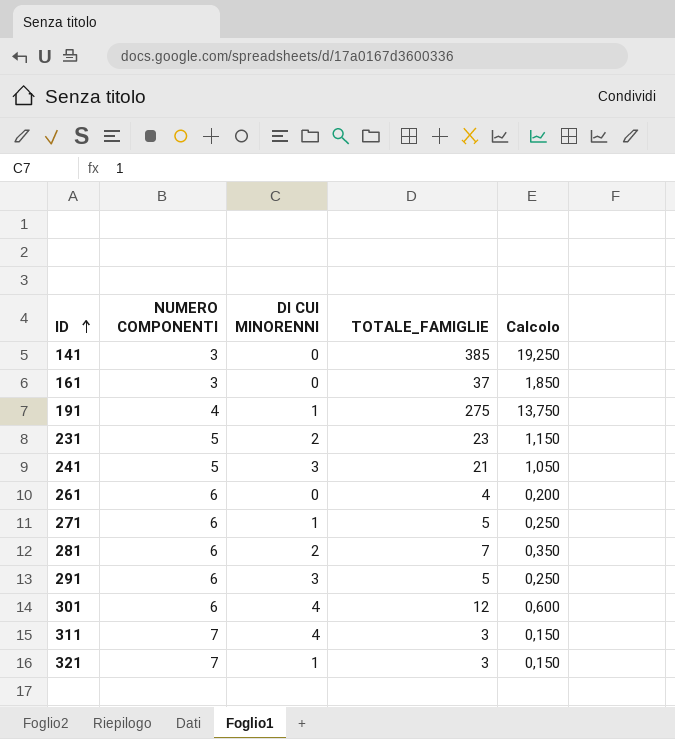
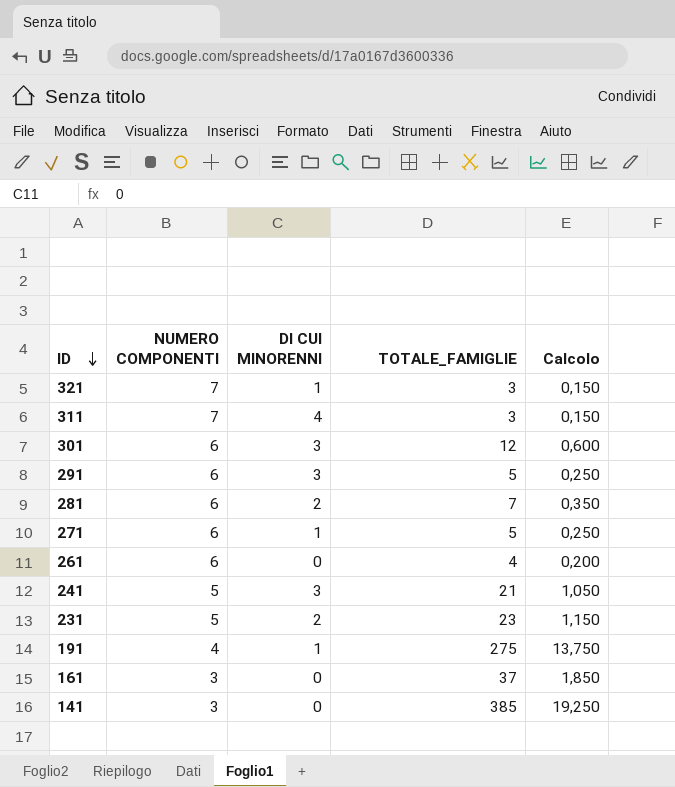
row order: ID ascending -> ID descending
301 | DI CUI MINORENNI: 4 -> 3

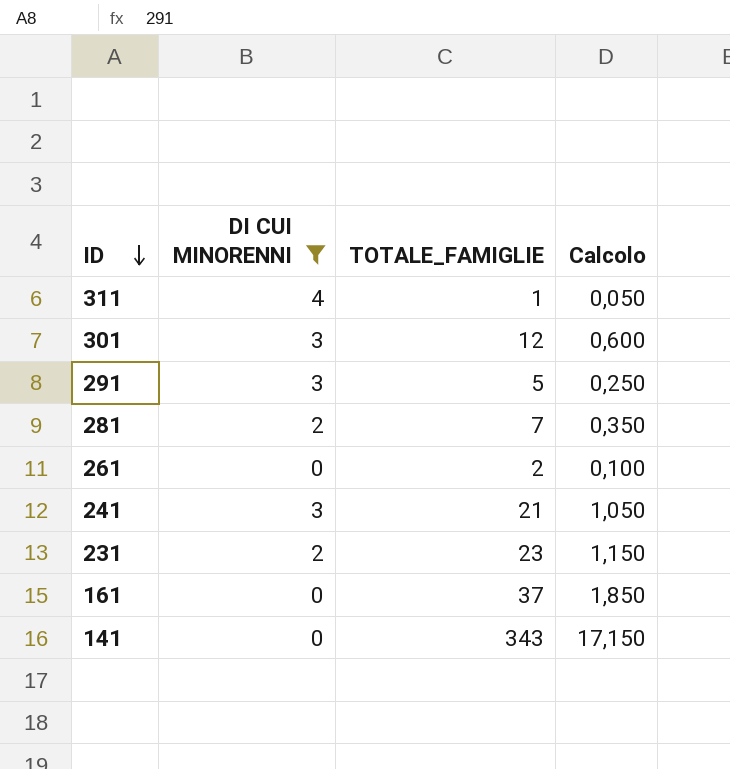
filter: none -> DI CUI MINORENNI != 1
column NUMERO COMPONENTI | position: 2 -> none
311 | TOTALE_FAMIGLIE: 3 -> 1
311 | Calcolo: 0,150 -> 0,050
261 | TOTALE_FAMIGLIE: 4 -> 2
261 | Calcolo: 0,200 -> 0,100
141 | TOTALE_FAMIGLIE: 385 -> 343
141 | Calcolo: 19,250 -> 17,150

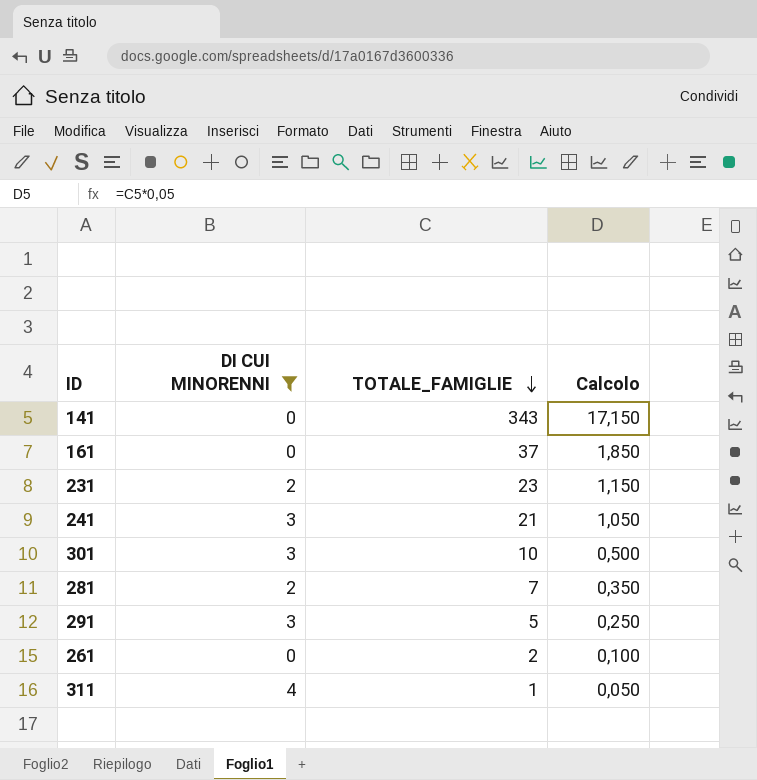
row order: ID descending -> TOTALE_FAMIGLIE descending
301 | TOTALE_FAMIGLIE: 12 -> 10
301 | Calcolo: 0,600 -> 0,500

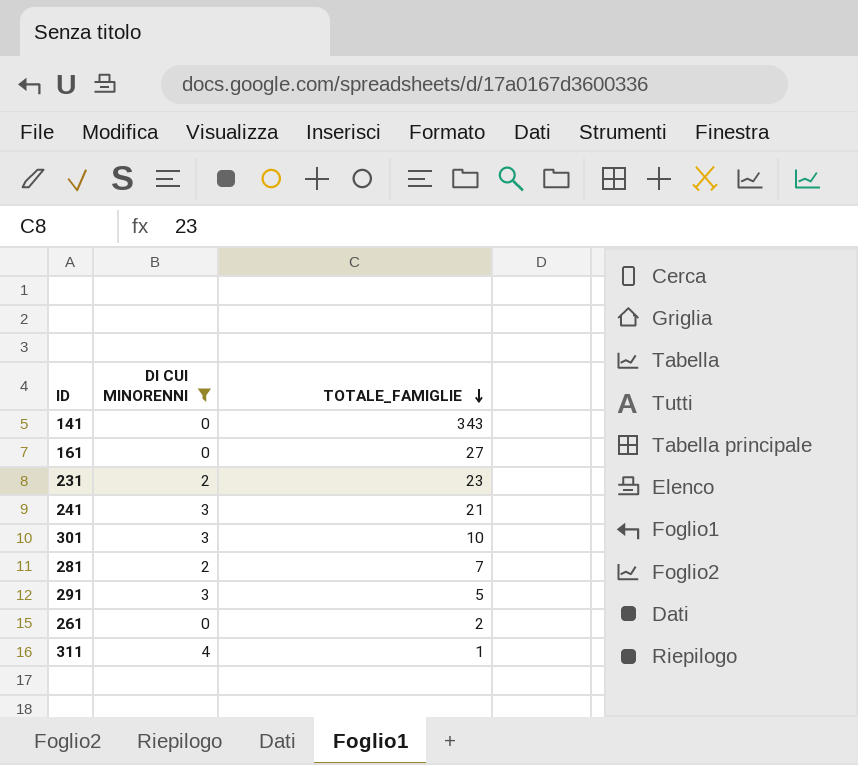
column Calcolo | formula: [TOTALE_FAMIGLIE] * 0,05 -> none
161 | TOTALE_FAMIGLIE: 37 -> 27

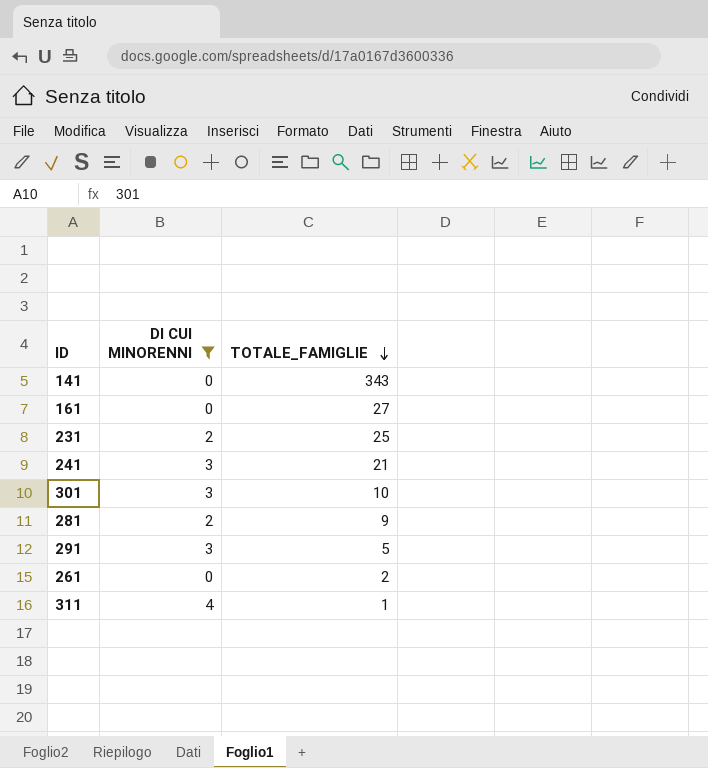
231 | TOTALE_FAMIGLIE: 23 -> 25
281 | TOTALE_FAMIGLIE: 7 -> 9

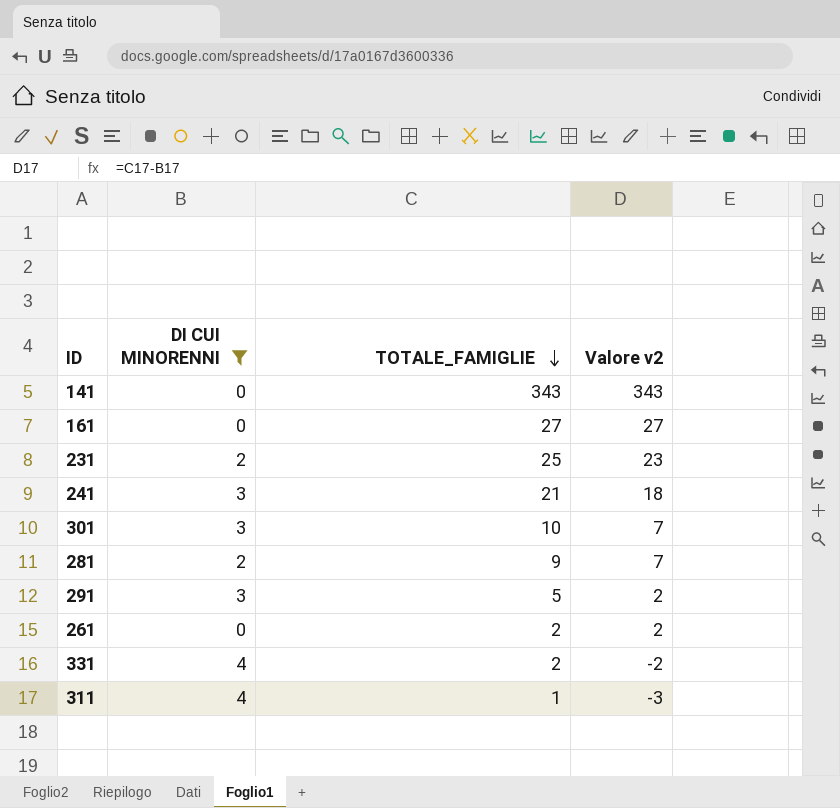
column Valore v2 | formula: none -> [TOTALE_FAMIGLIE] - [DI CUI MINORENNI]
row 331: none -> 4 | 2 | -2

